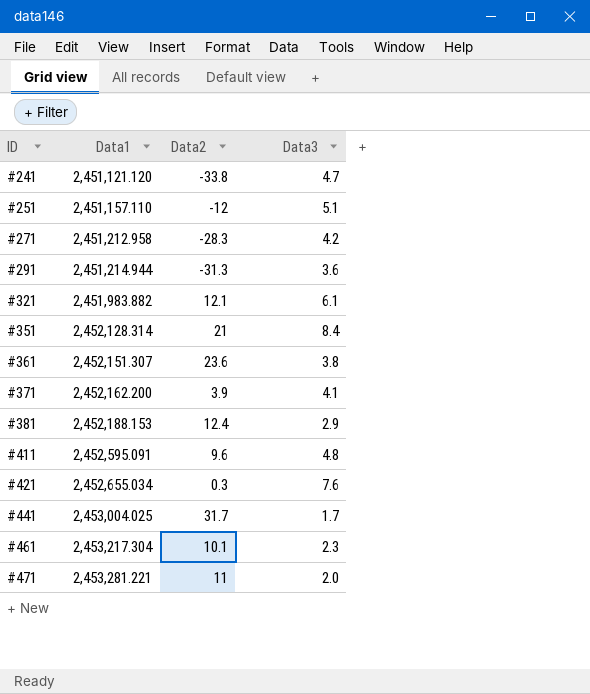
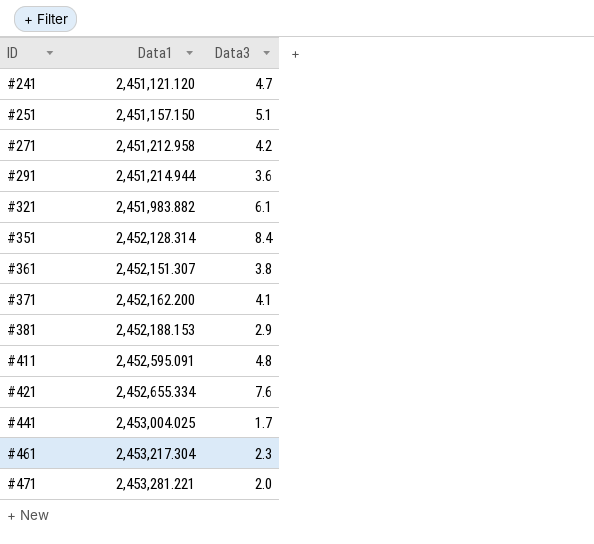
column Data2 | position: 3 -> none
#251 | Data1: 2,451,157.110 -> 2,451,157.150
#421 | Data1: 2,452,655.034 -> 2,452,655.334

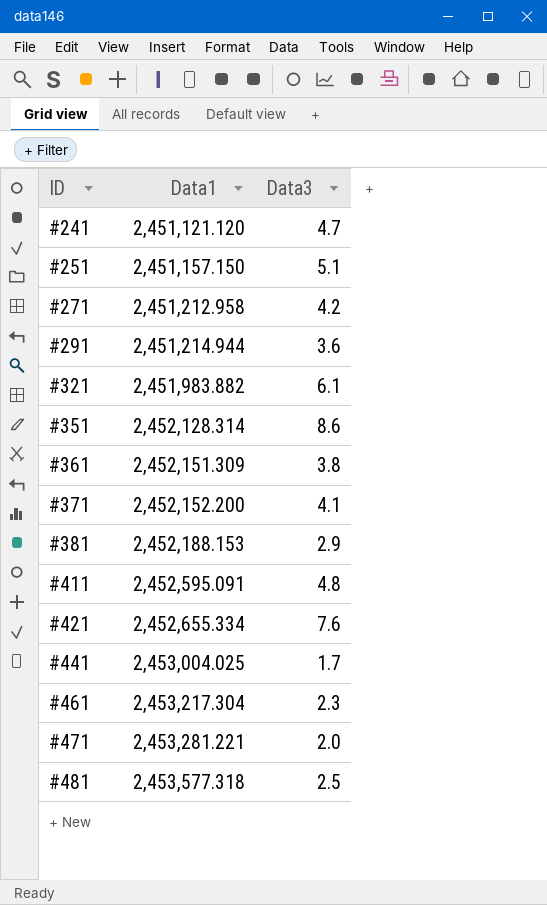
#351 | Data3: 8.4 -> 8.6
#361 | Data1: 2,452,151.307 -> 2,452,151.309
#371 | Data1: 2,452,162.200 -> 2,452,152.200
row #481: none -> 2,453,577.318 | 2.5

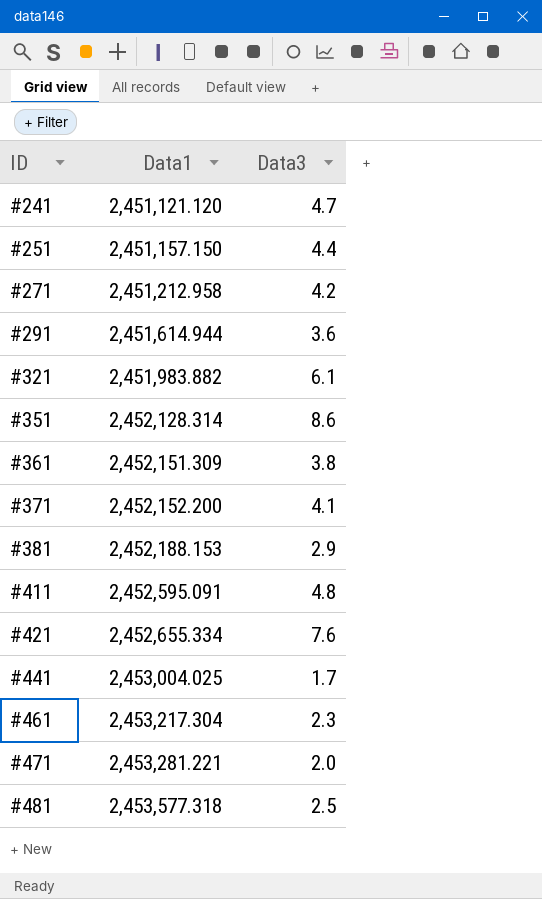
#251 | Data3: 5.1 -> 4.4
#291 | Data1: 2,451,214.944 -> 2,451,614.944

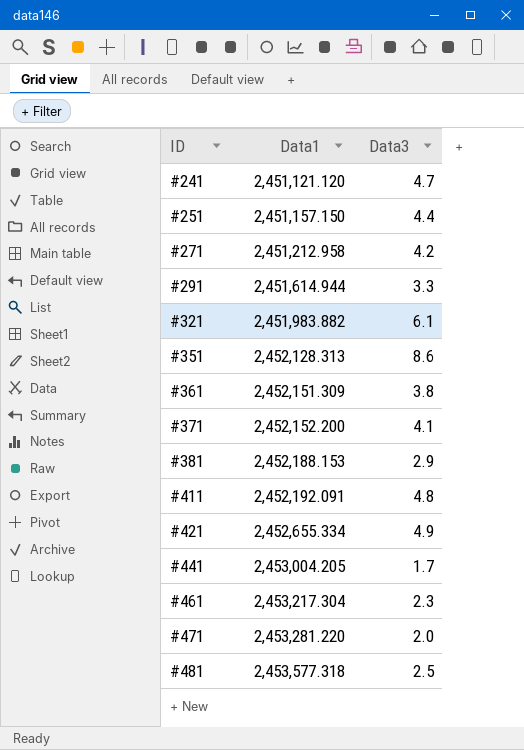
#291 | Data3: 3.6 -> 3.3
#351 | Data1: 2,452,128.314 -> 2,452,128.313
#411 | Data1: 2,452,595.091 -> 2,452,192.091
#421 | Data3: 7.6 -> 4.9
#441 | Data1: 2,453,004.025 -> 2,453,004.205
#471 | Data1: 2,453,281.221 -> 2,453,281.220

